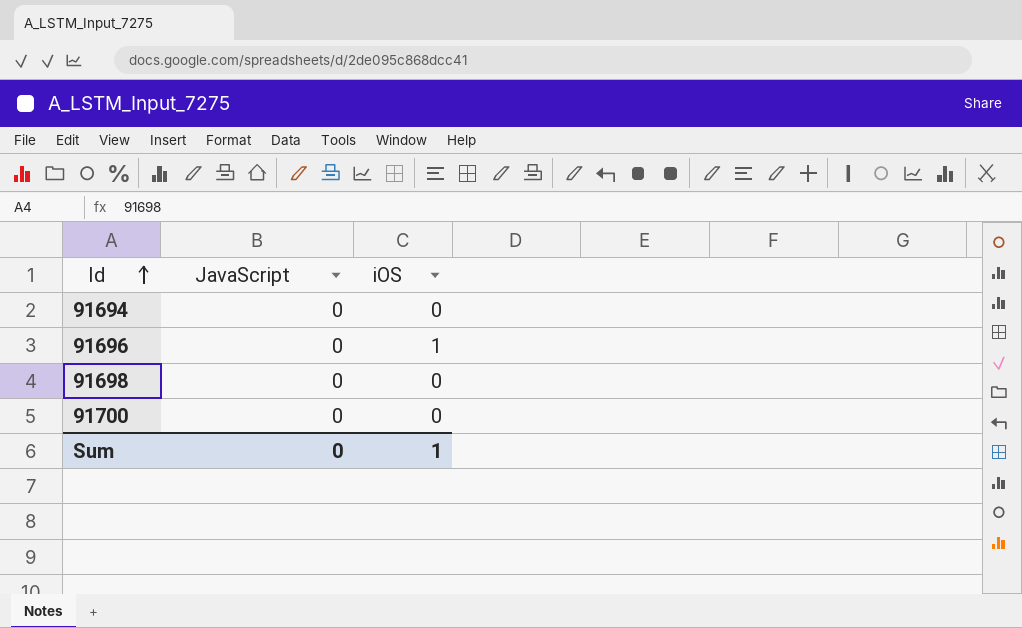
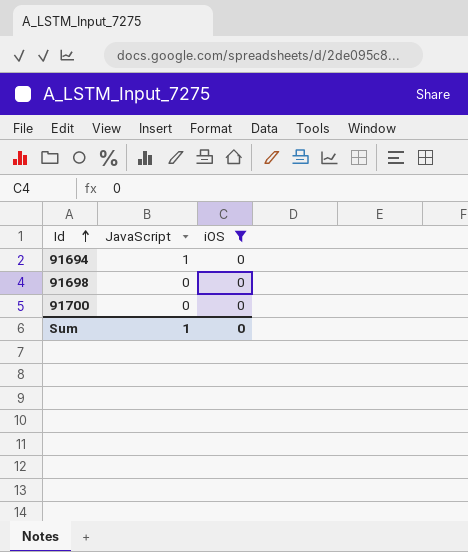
filter: none -> iOS = 0
91694 | JavaScript: 0 -> 1
Sum | JavaScript: 0 -> 1
Sum | iOS: 1 -> 0

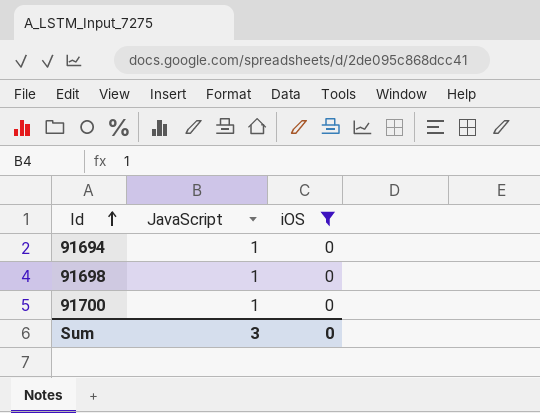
91698 | JavaScript: 0 -> 1
91700 | JavaScript: 0 -> 1
Sum | JavaScript: 1 -> 3

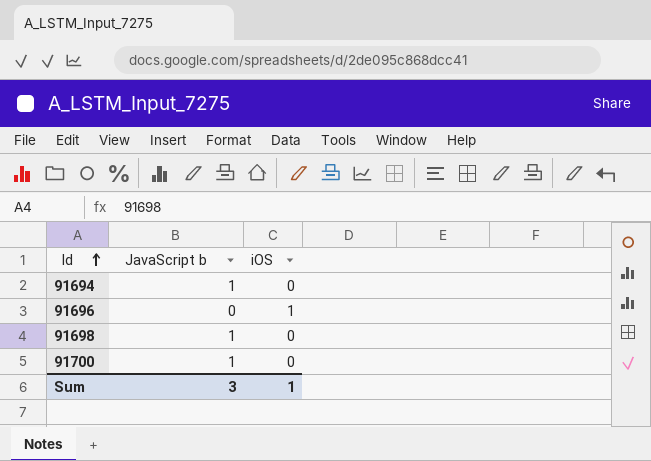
filter: iOS = 0 -> none
column name: JavaScript -> JavaScript b
Sum | iOS: 0 -> 1

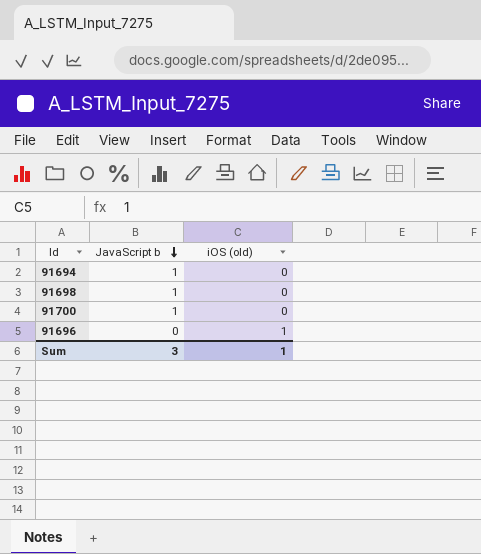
row order: Id ascending -> JavaScript b descending
column name: iOS -> iOS (old)

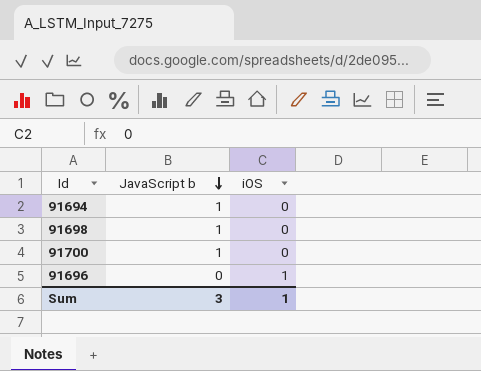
column name: iOS (old) -> iOS

